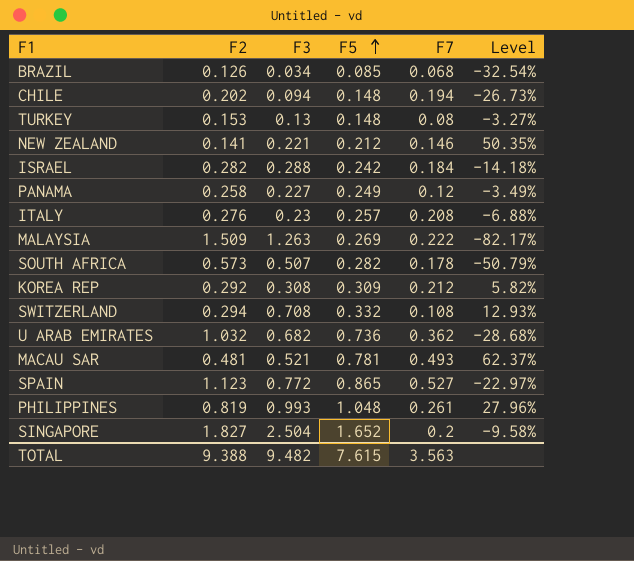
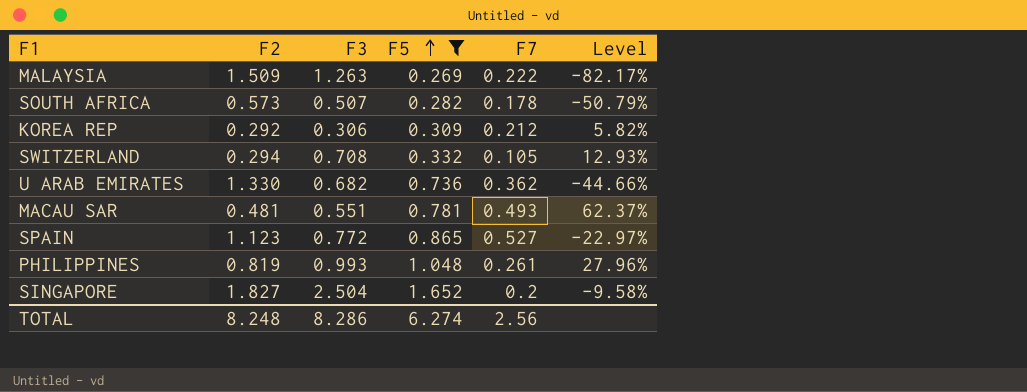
filter: none -> F5 >= 0.269
KOREA REP | F3: 0.308 -> 0.306
SWITZERLAND | F7: 0.108 -> 0.105
U ARAB EMIRATES | F2: 1.032 -> 1.330
U ARAB EMIRATES | Level: -28.68% -> -44.66%
MACAU SAR | F3: 0.521 -> 0.551
TOTAL | F2: 9.388 -> 8.248
TOTAL | F3: 9.482 -> 8.286
TOTAL | F5: 7.615 -> 6.274
TOTAL | F7: 3.563 -> 2.56

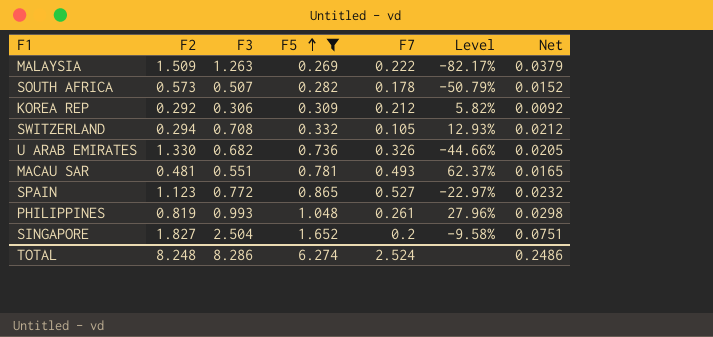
column Net | formula: none -> [F3] * 0.03
U ARAB EMIRATES | F7: 0.362 -> 0.326
TOTAL | F7: 2.56 -> 2.524

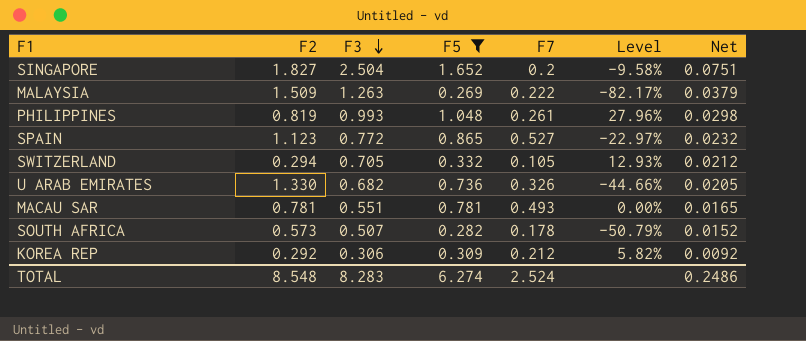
row order: F5 ascending -> F3 descending
SWITZERLAND | F3: 0.708 -> 0.705
MACAU SAR | F2: 0.481 -> 0.781
MACAU SAR | Level: 62.37% -> 0.00%
TOTAL | F2: 8.248 -> 8.548
TOTAL | F3: 8.286 -> 8.283

